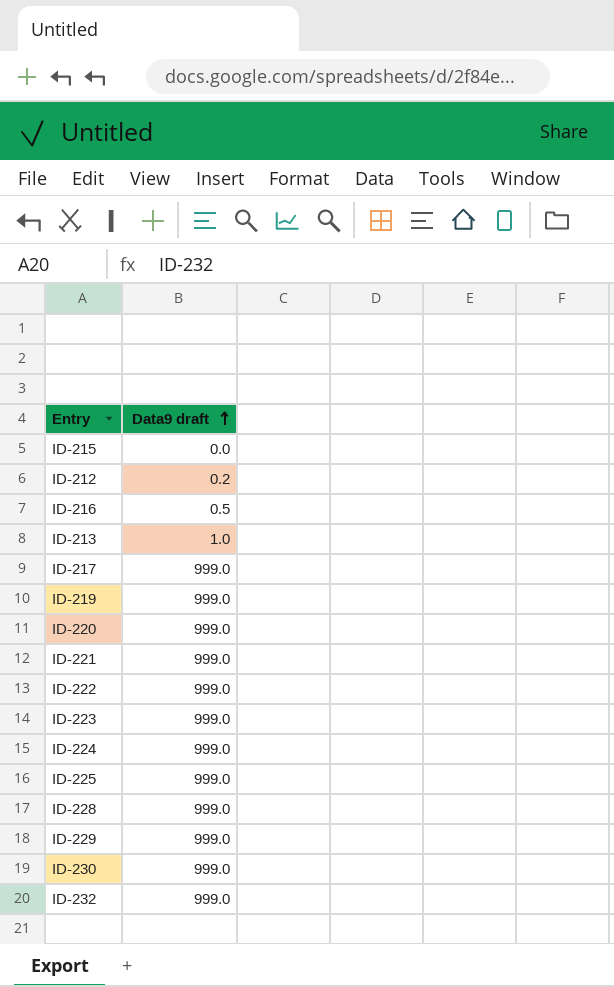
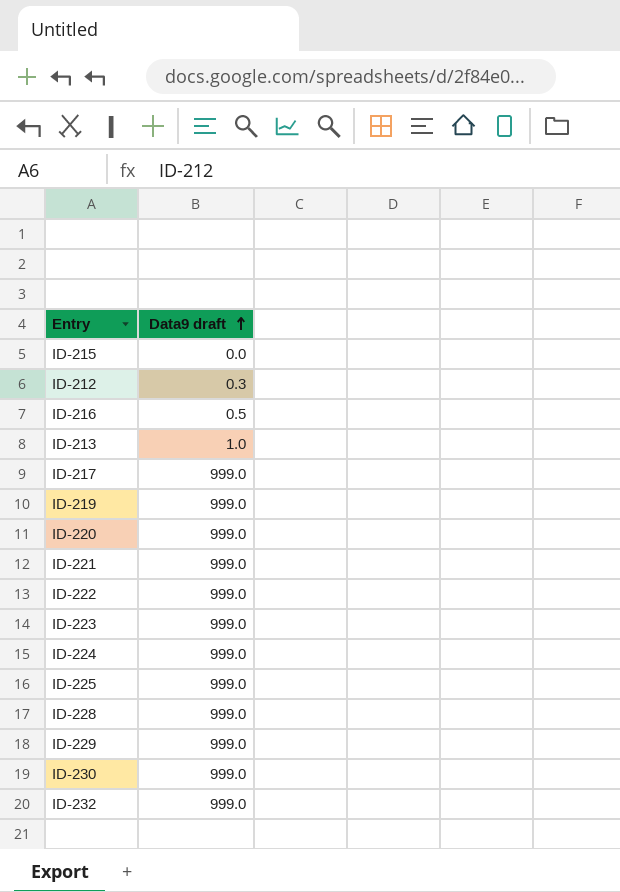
ID-212 | Data9 draft: 0.2 -> 0.3

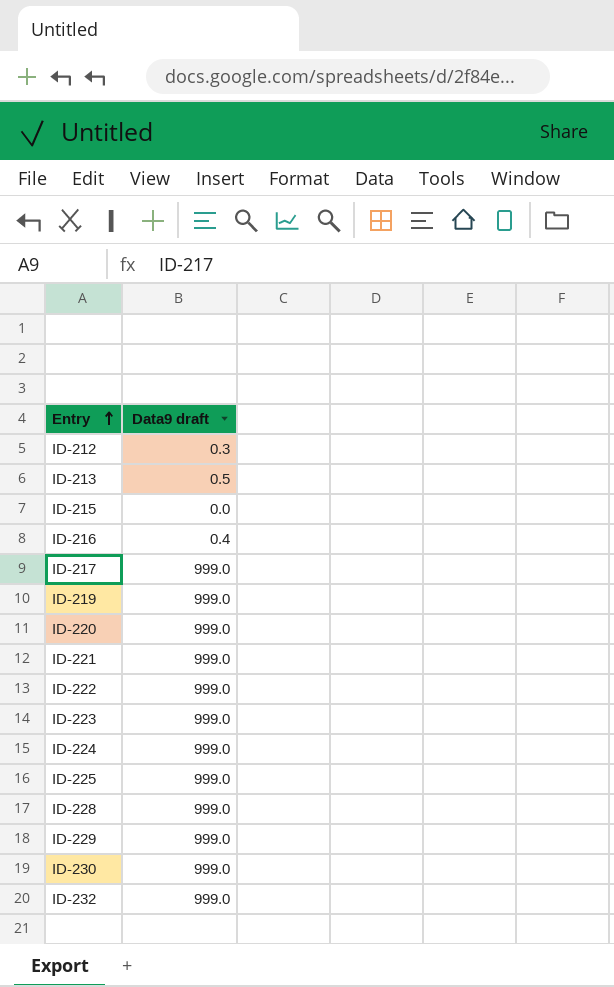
row order: Data9 draft ascending -> Entry ascending
ID-213 | Data9 draft: 1.0 -> 0.5
ID-216 | Data9 draft: 0.5 -> 0.4

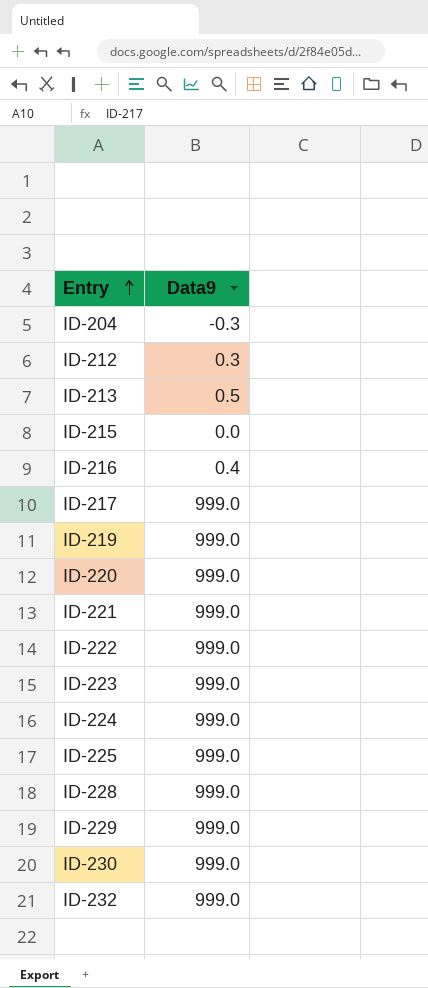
column name: Data9 draft -> Data9
row ID-204: none -> -0.3

